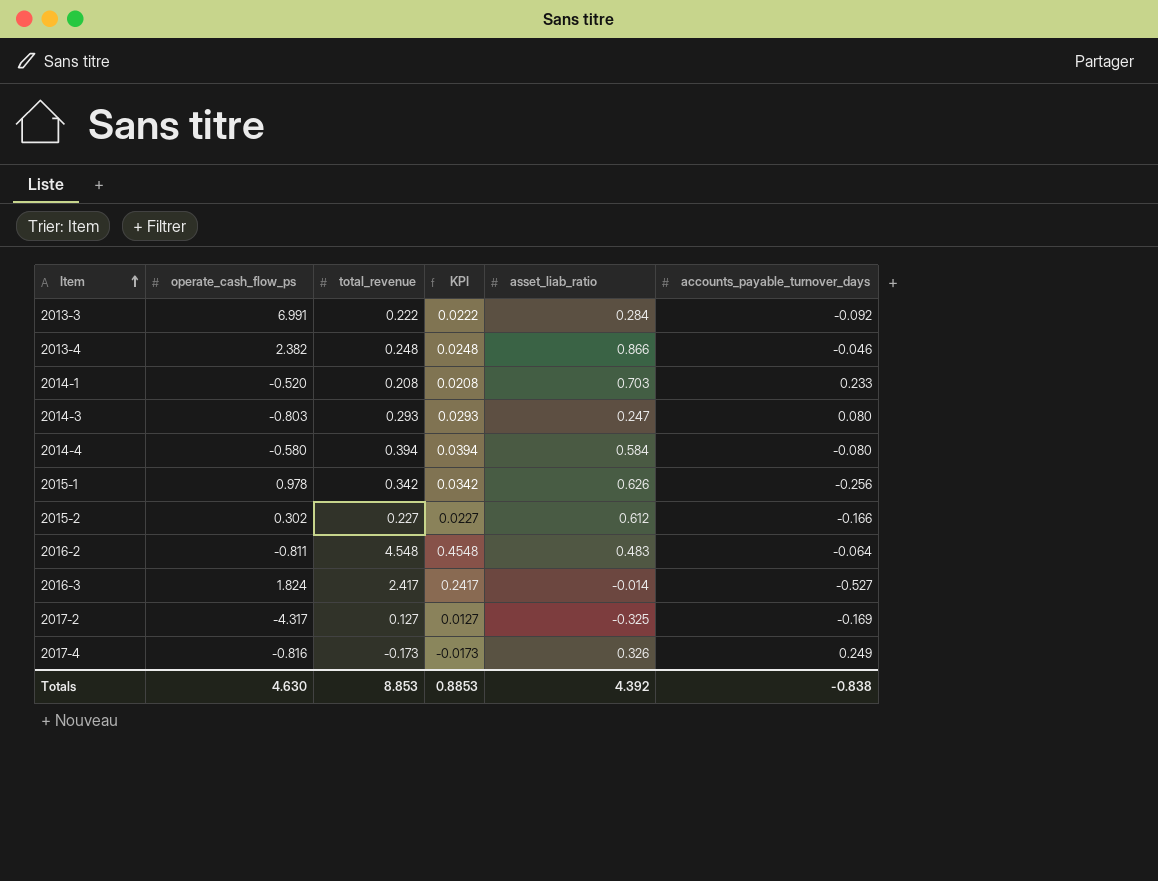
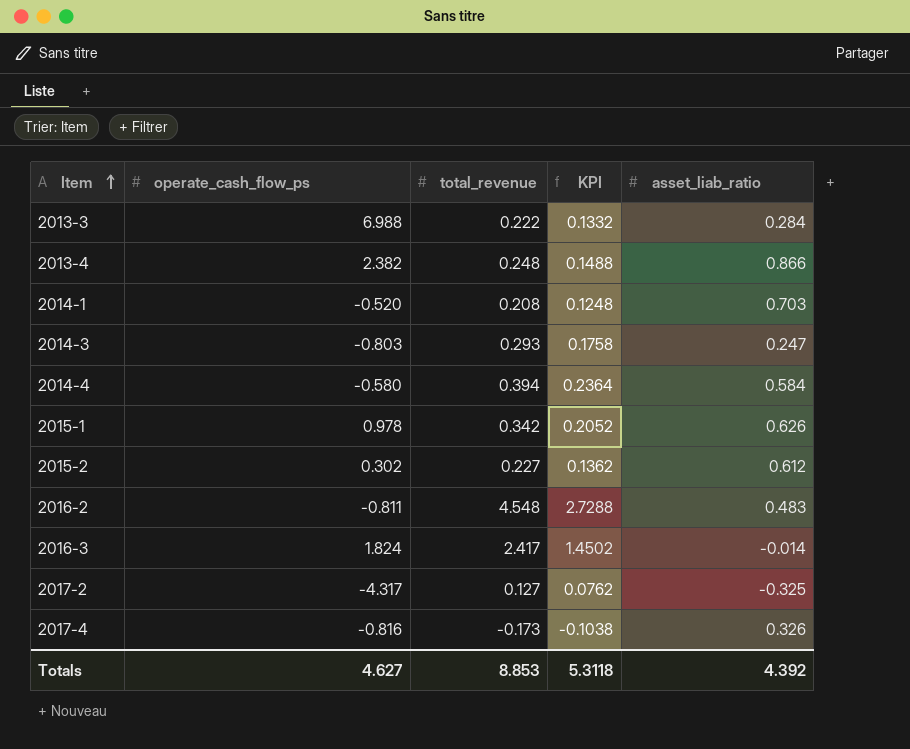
column accounts_payable_turnover_days | position: 6 -> none
column KPI | formula: [total_revenue] * 0.1 -> [total_revenue] * 0.6
2013-3 | operate_cash_flow_ps: 6.991 -> 6.988
Totals | operate_cash_flow_ps: 4.630 -> 4.627
Totals | KPI: 0.8853 -> 5.3118

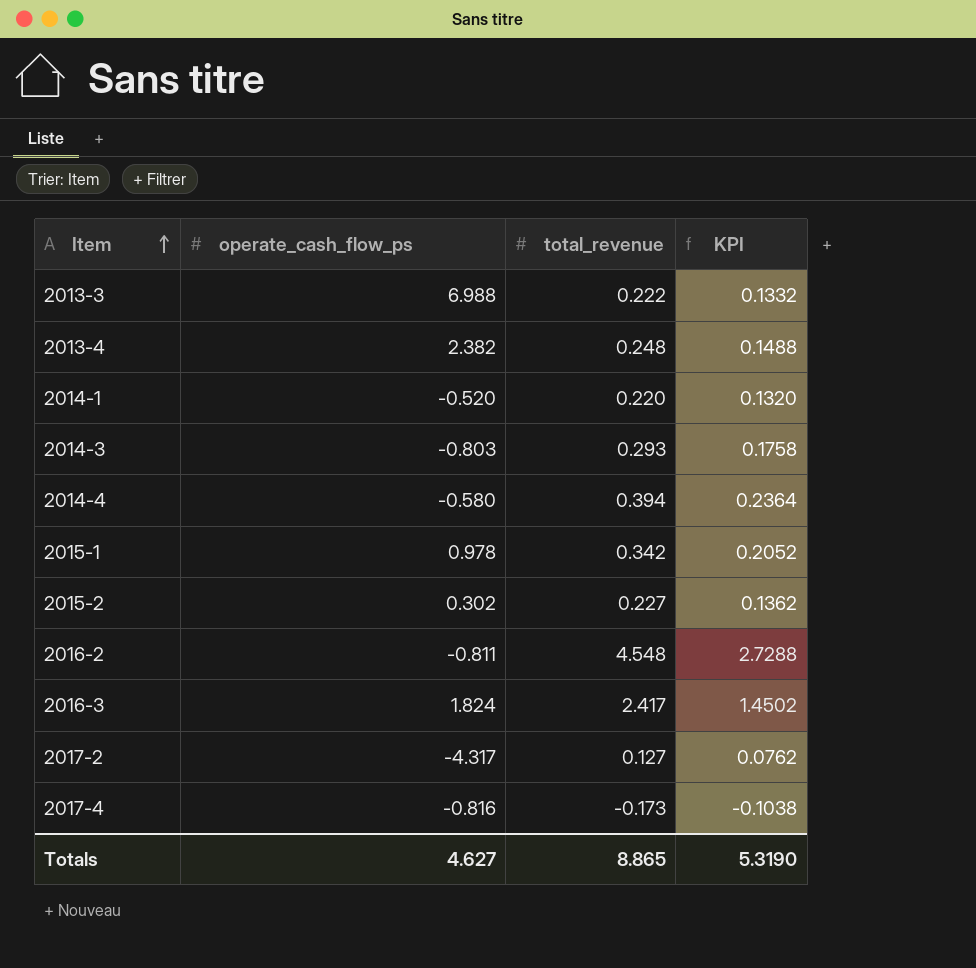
column asset_liab_ratio | position: 5 -> none
2014-1 | total_revenue: 0.208 -> 0.220
2014-1 | KPI: 0.1248 -> 0.1320
Totals | total_revenue: 8.853 -> 8.865
Totals | KPI: 5.3118 -> 5.3190

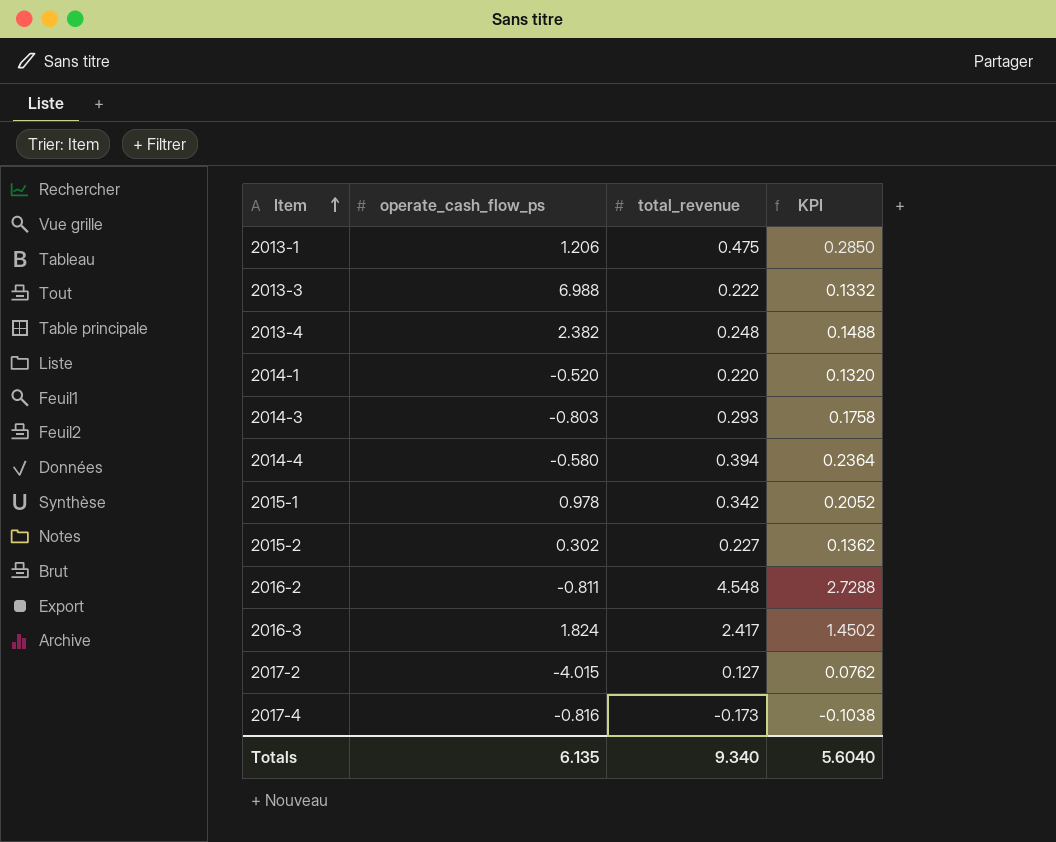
row 2013-1: none -> 1.206 | 0.475 | 0.2850
2017-2 | operate_cash_flow_ps: -4.317 -> -4.015
Totals | operate_cash_flow_ps: 4.627 -> 6.135
Totals | total_revenue: 8.865 -> 9.340
Totals | KPI: 5.3190 -> 5.6040

